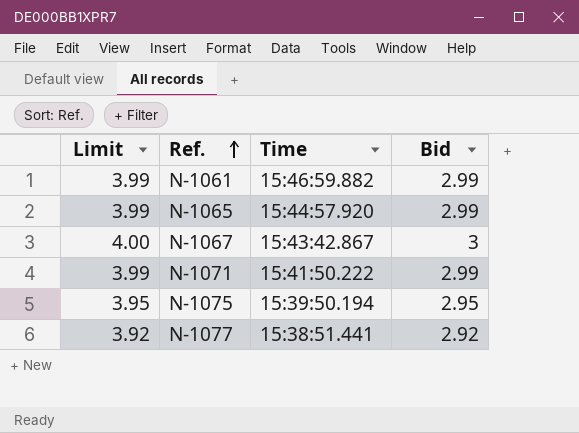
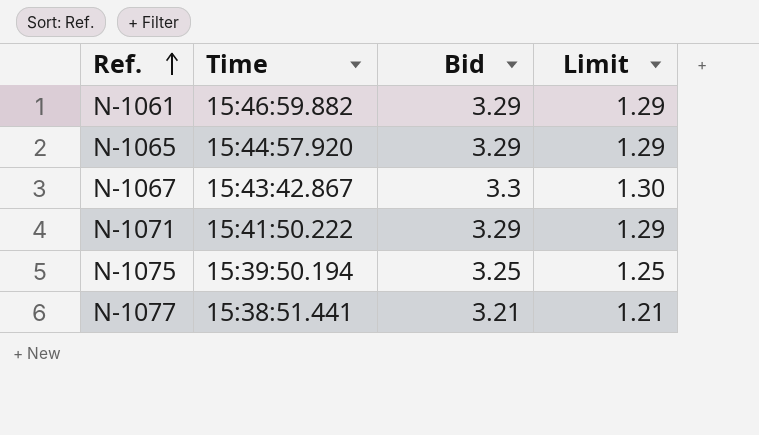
column Limit | formula: [Bid] + 1 -> [Bid] - 2
column Limit | position: 1 -> 4
N-1061 | Bid: 2.99 -> 3.29
N-1065 | Bid: 2.99 -> 3.29
N-1067 | Bid: 3 -> 3.3
N-1071 | Bid: 2.99 -> 3.29
N-1075 | Bid: 2.95 -> 3.25
N-1077 | Bid: 2.92 -> 3.21

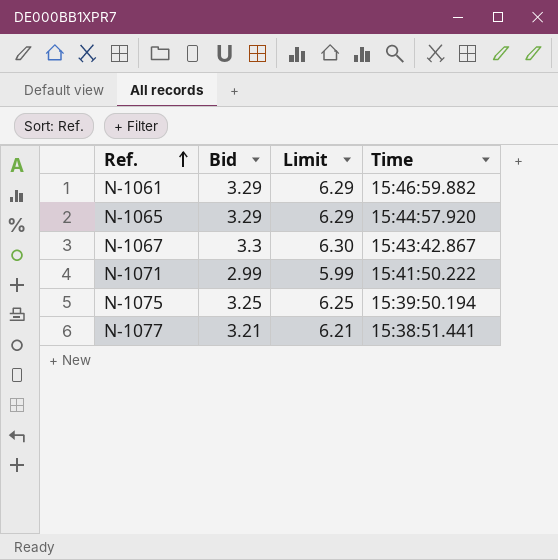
column Limit | formula: [Bid] - 2 -> [Bid] + 3
column Time | position: 2 -> 4
N-1071 | Bid: 3.29 -> 2.99

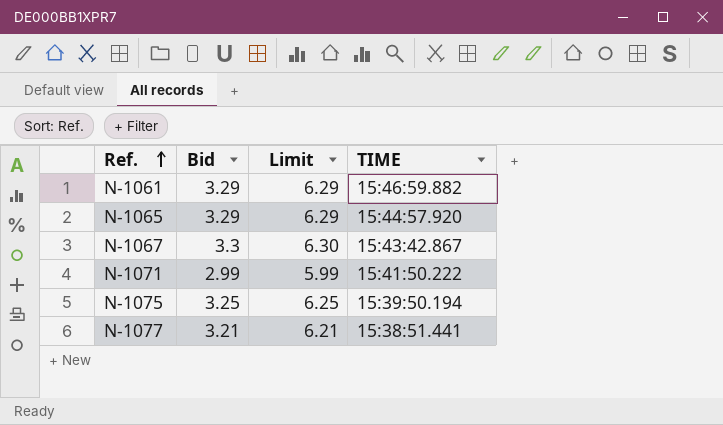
column name: Time -> TIME

